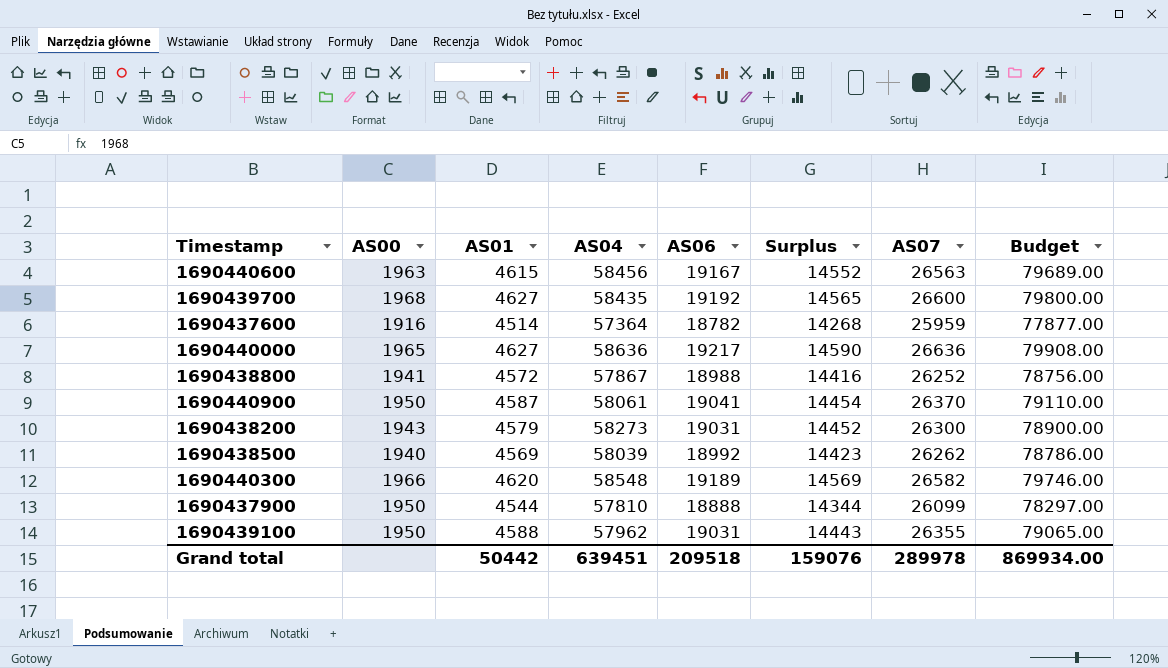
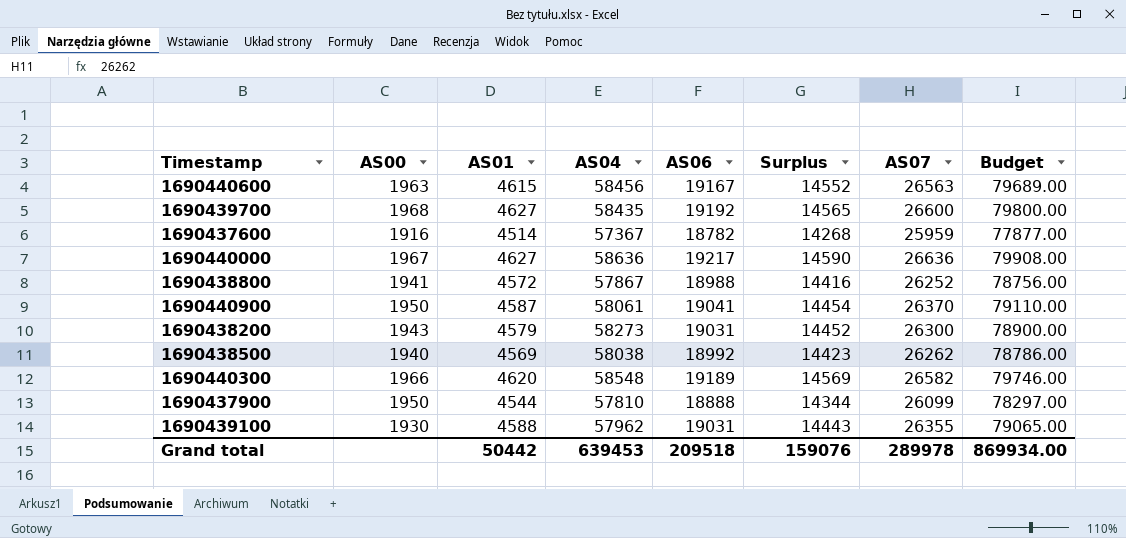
1690437600 | AS04: 57364 -> 57367
1690440000 | AS00: 1965 -> 1967
1690438500 | AS04: 58039 -> 58038
1690439100 | AS00: 1950 -> 1930
Grand total | AS04: 639451 -> 639453

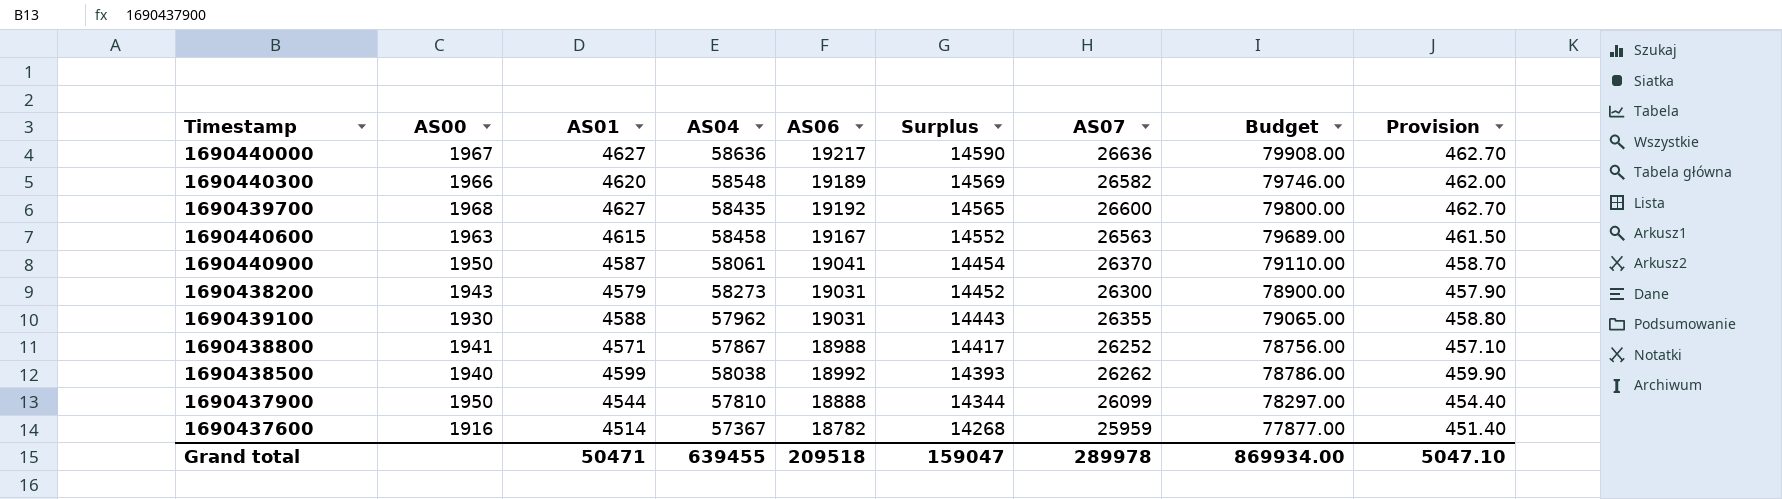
row order: none -> Surplus descending
column Provision | formula: none -> [AS01] * 0.1
1690440600 | AS04: 58456 -> 58458
1690438800 | AS01: 4572 -> 4571
1690438800 | Surplus: 14416 -> 14417
1690438500 | AS01: 4569 -> 4599
1690438500 | Surplus: 14423 -> 14393
Grand total | AS01: 50442 -> 50471
Grand total | AS04: 639453 -> 639455
Grand total | Surplus: 159076 -> 159047

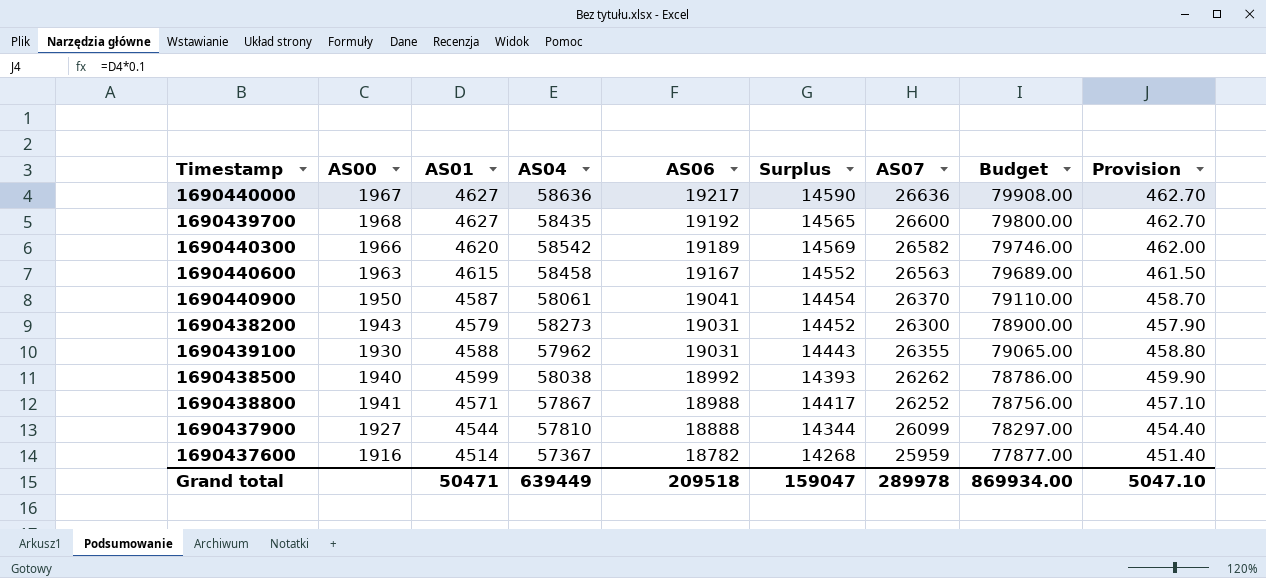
row order: Surplus descending -> AS06 descending
1690440300 | AS04: 58548 -> 58542
1690437900 | AS00: 1950 -> 1927
Grand total | AS04: 639455 -> 639449

